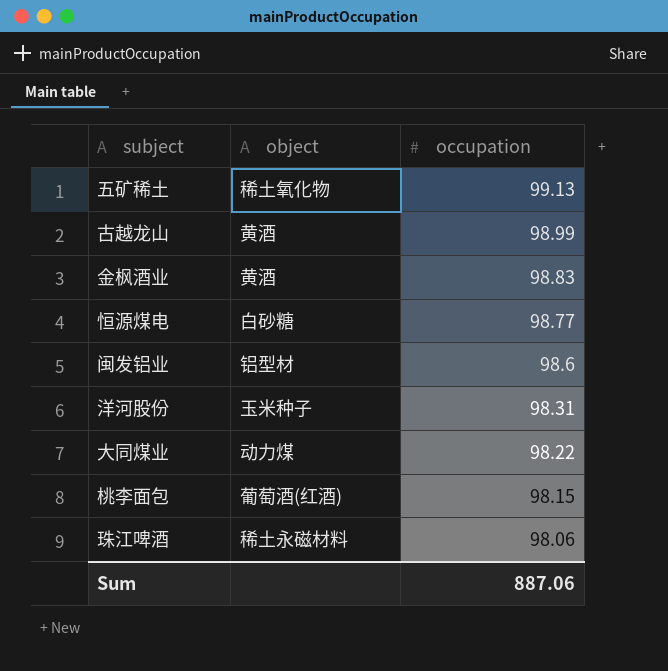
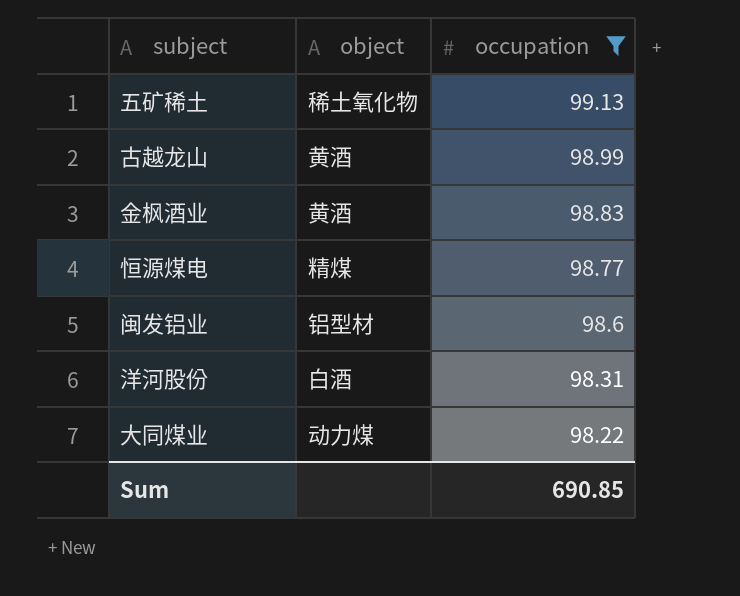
filter: none -> occupation >= 98.22
恒源煤电 | object: 白砂糖 -> 精煤
洋河股份 | object: 玉米种子 -> 白酒
Sum | occupation: 887.06 -> 690.85

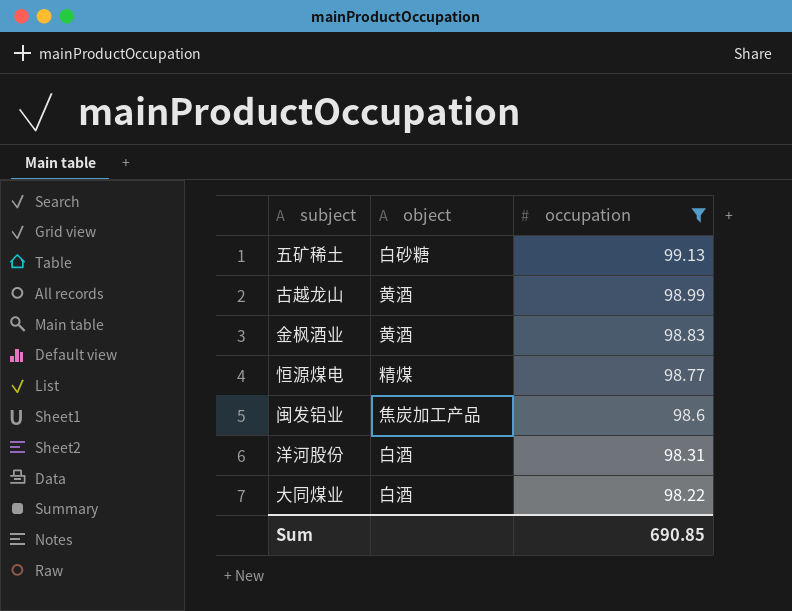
五矿稀土 | object: 稀土氧化物 -> 白砂糖
闽发铝业 | object: 铝型材 -> 焦炭加工产品
大同煤业 | object: 动力煤 -> 白酒

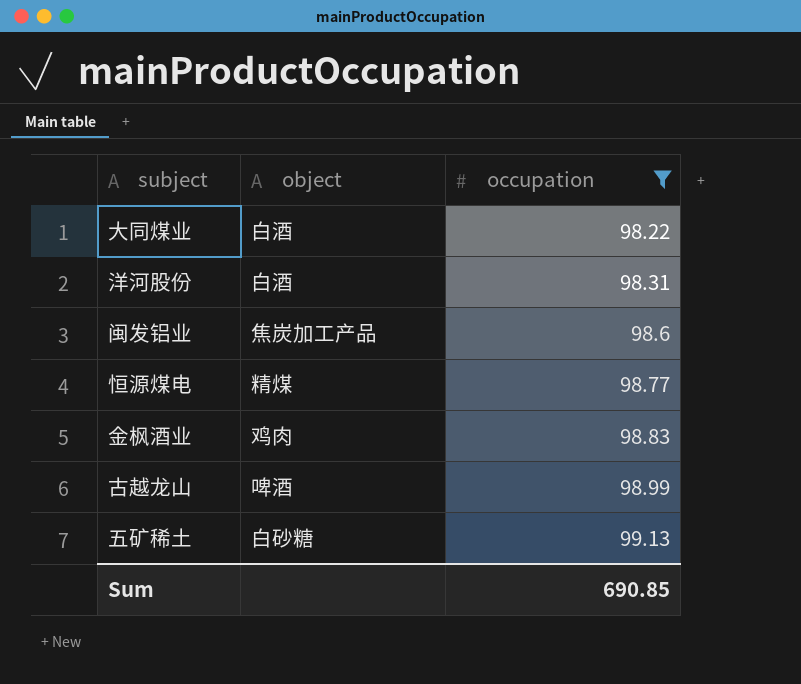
row order: occupation descending -> occupation ascending
金枫酒业 | object: 黄酒 -> 鸡肉
古越龙山 | object: 黄酒 -> 啤酒

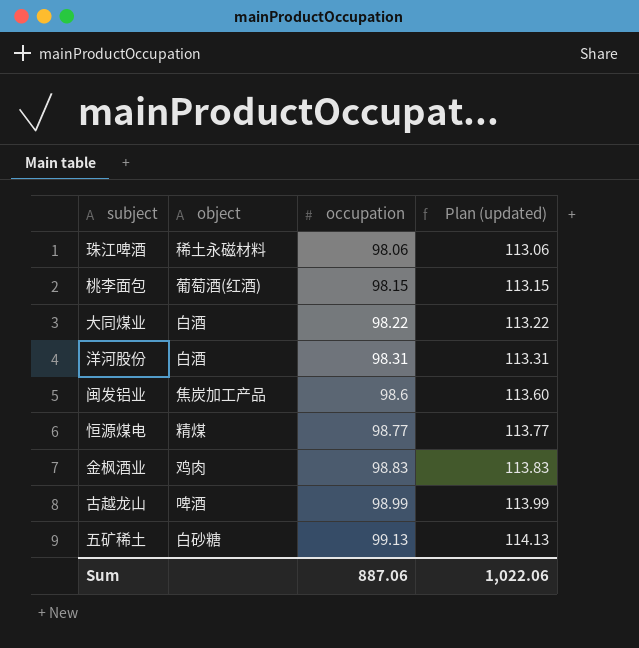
filter: occupation >= 98.22 -> none
column Plan (updated) | formula: none -> [occupation] + 15
Sum | occupation: 690.85 -> 887.06

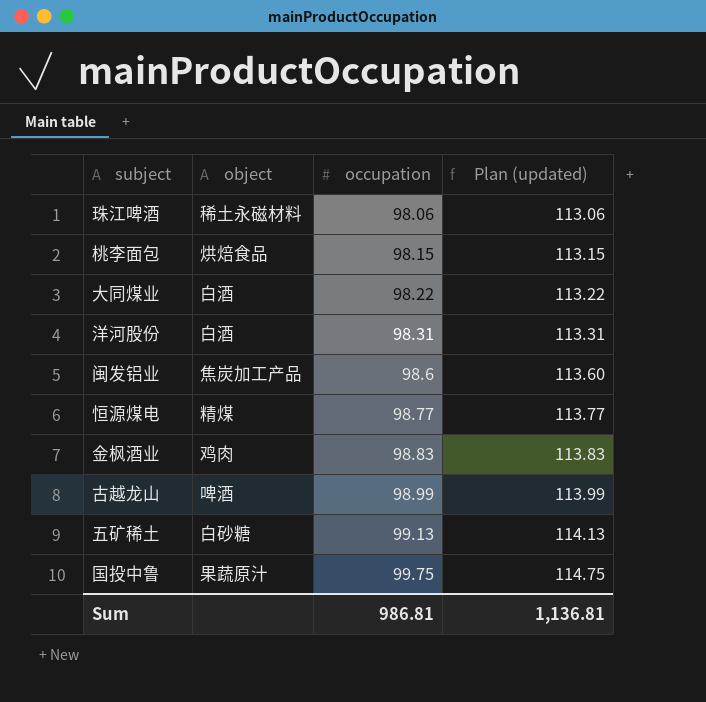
桃李面包 | object: 葡萄酒(红酒) -> 烘焙食品
row 国投中鲁: none -> 果蔬原汁 | 99.75 | 114.75
Sum | occupation: 887.06 -> 986.81
Sum | Plan (updated): 1,022.06 -> 1,136.81

